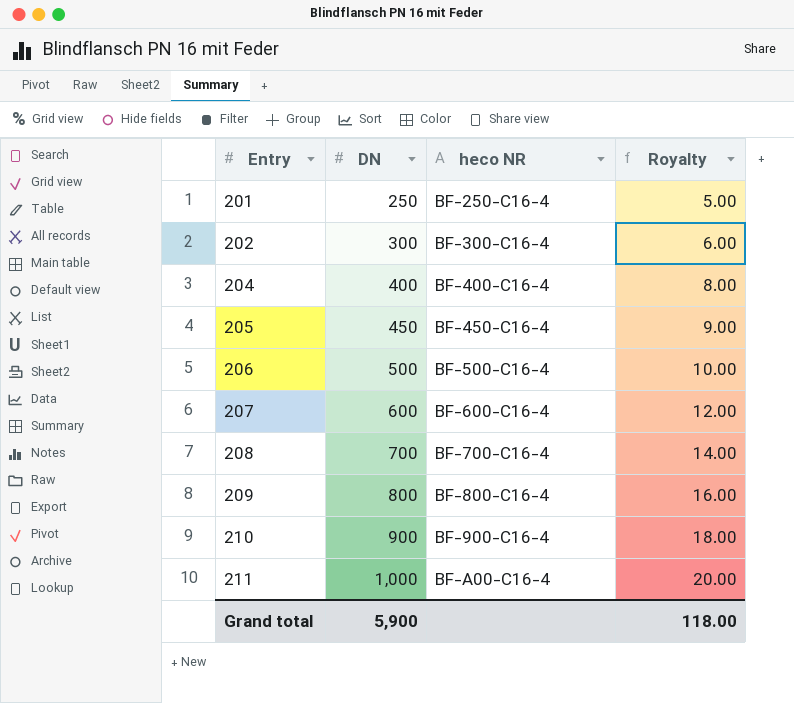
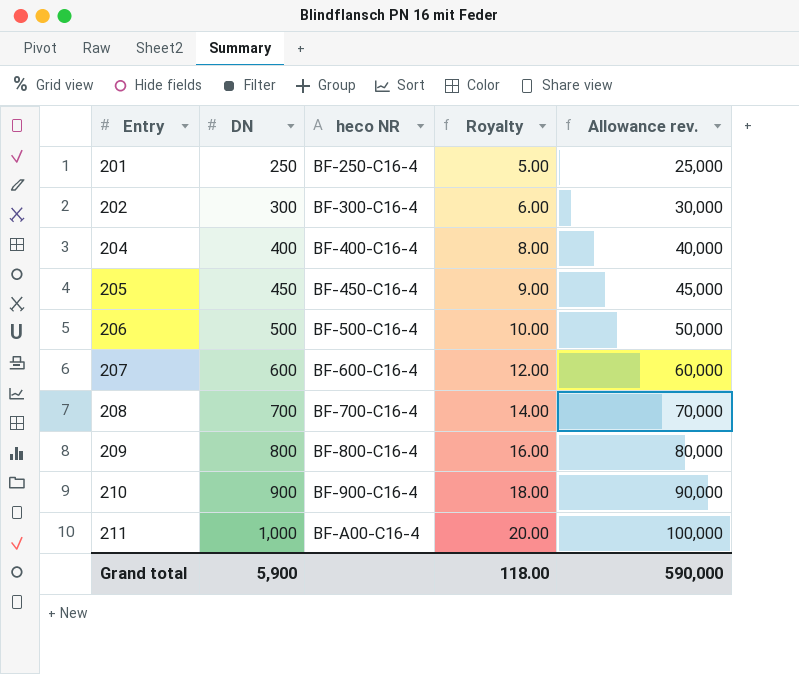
column Allowance rev. | formula: none -> [DN] * 100

